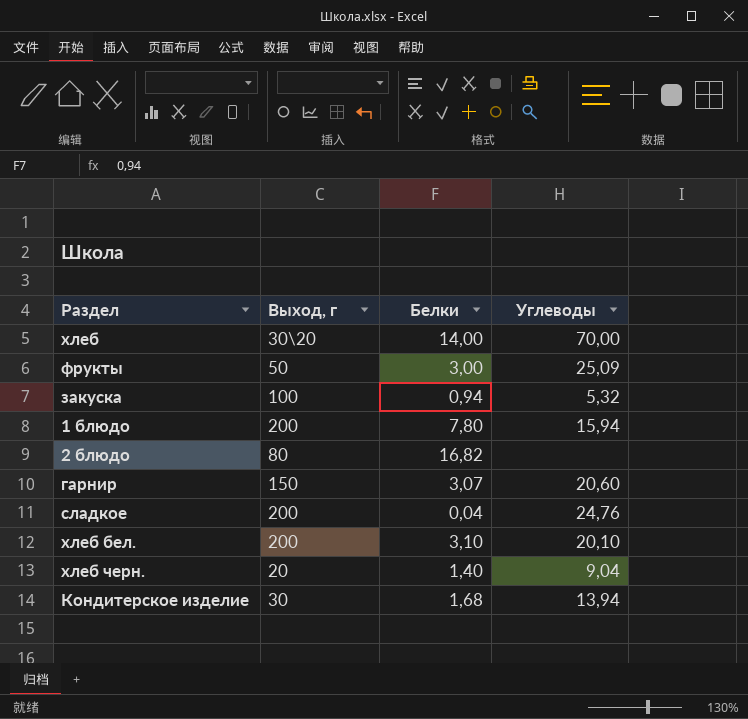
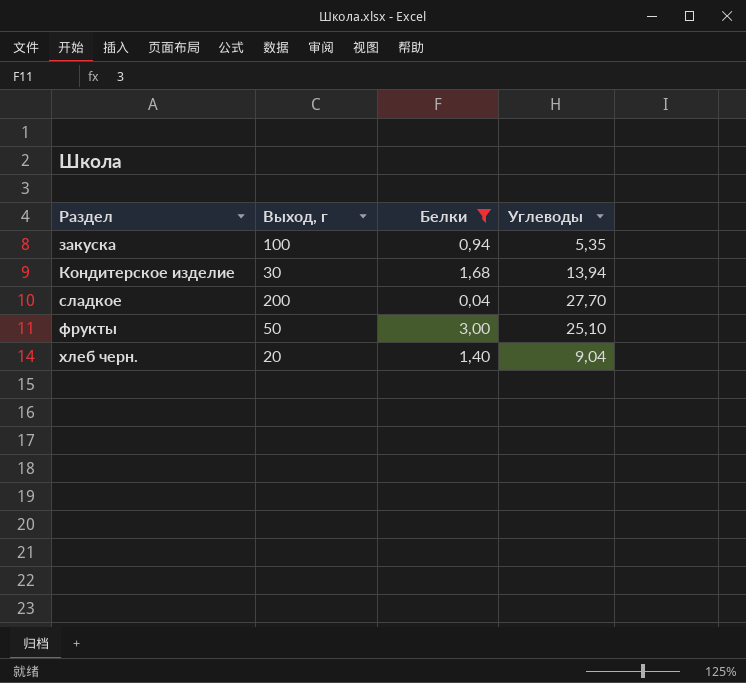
filter: none -> Белки <= 3,00
row order: none -> Раздел ascending
закуска | Углеводы: 5,32 -> 5,35
сладкое | Углеводы: 24,76 -> 27,70
фрукты | Углеводы: 25,09 -> 25,10

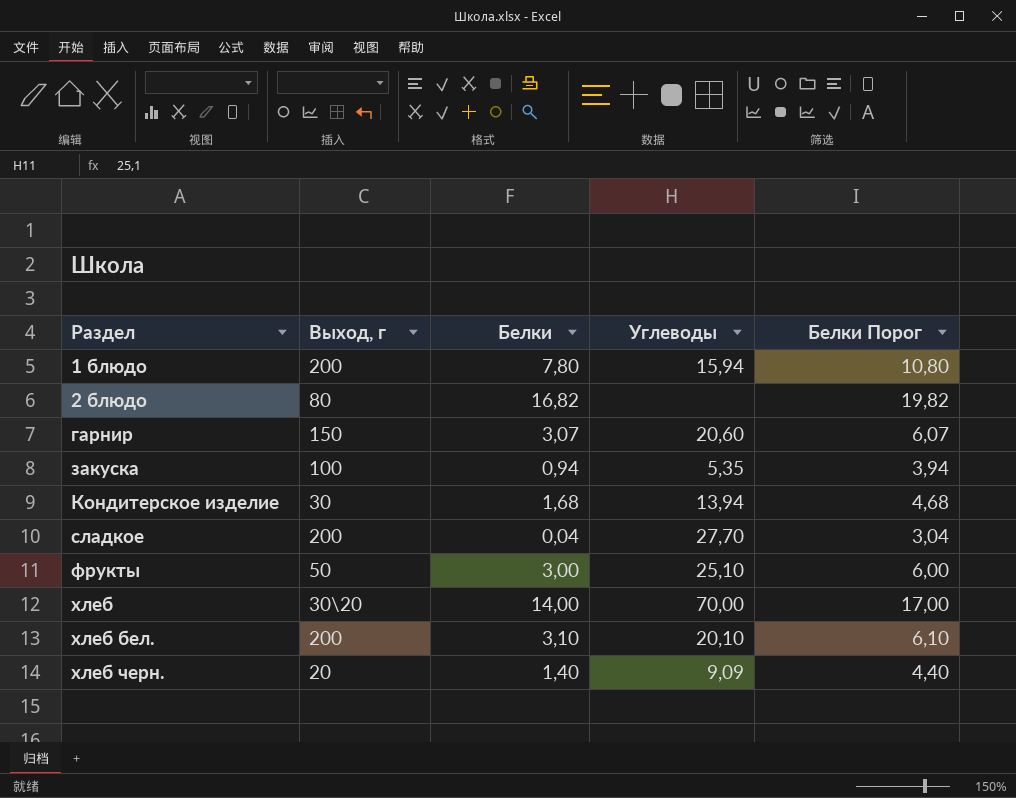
filter: Белки <= 3,00 -> none
column Белки Порог | formula: none -> [Белки] + 3
хлеб черн. | Углеводы: 9,04 -> 9,09

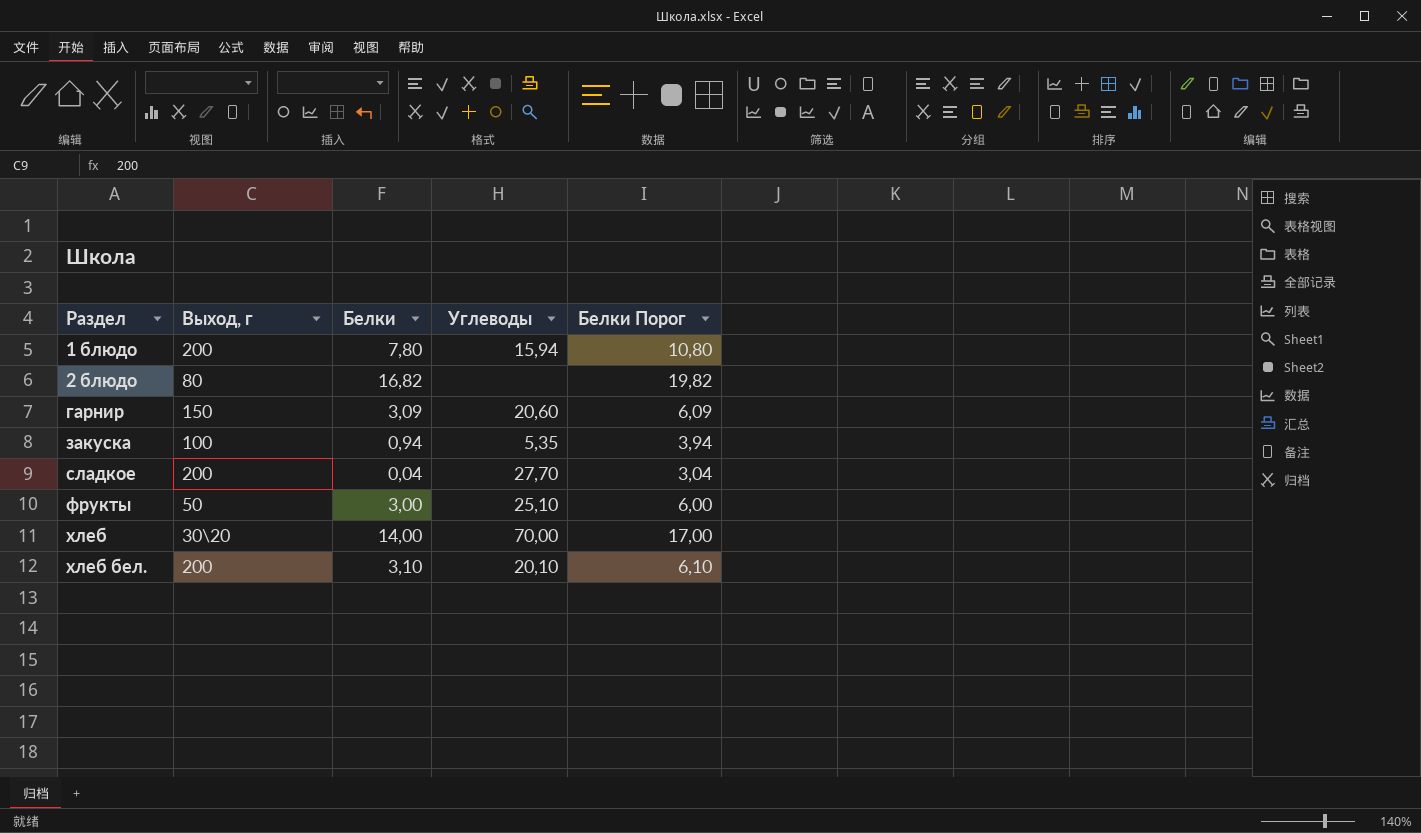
row Кондитерское изделие: 30 | 1,68 | 13,94 | 4,68 -> none
row хлеб черн.: 20 | 1,40 | 9,09 | 4,40 -> none
гарнир | Белки: 3,07 -> 3,09
гарнир | Белки Порог: 6,07 -> 6,09

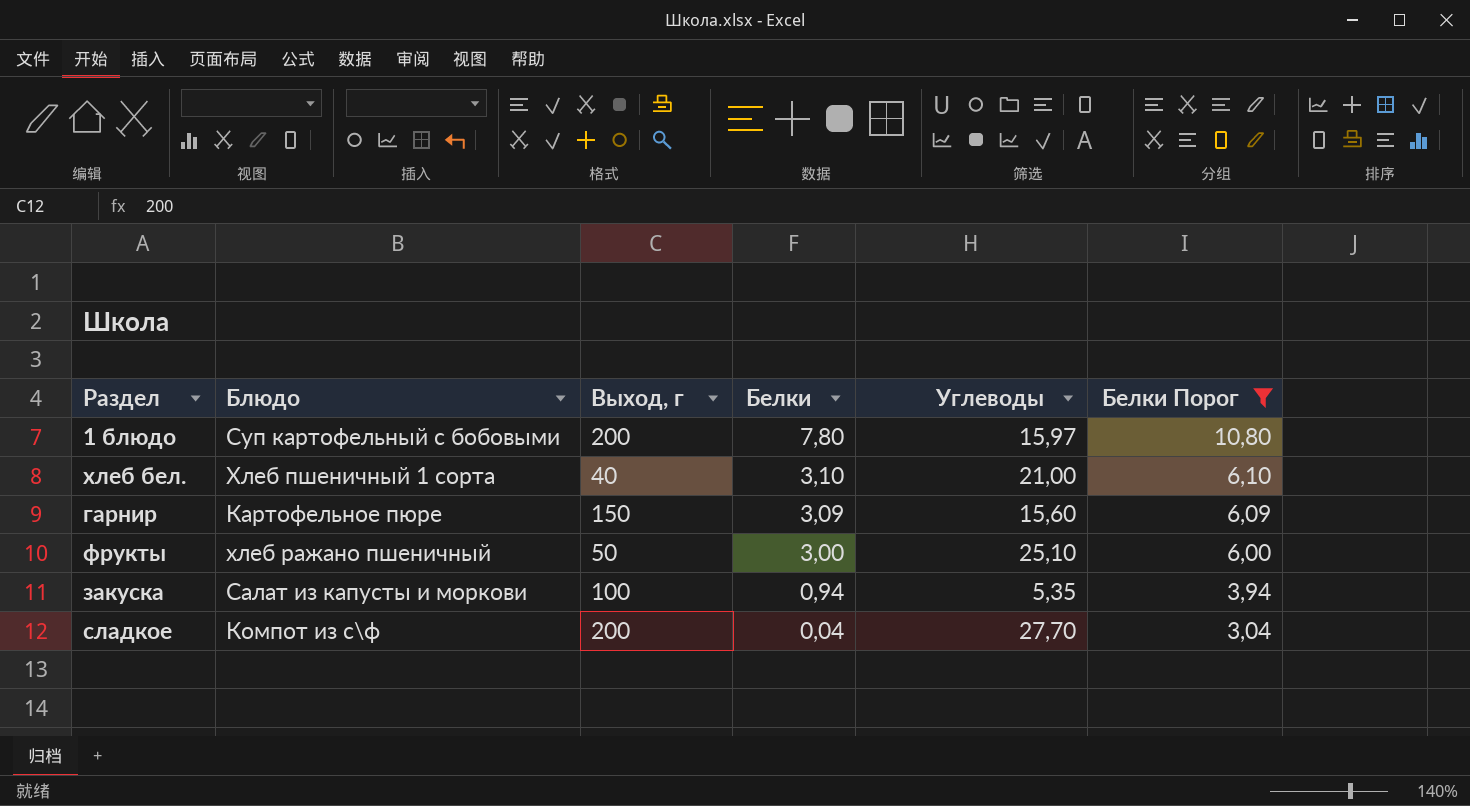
filter: none -> Белки Порог <= 10,80
row order: Раздел ascending -> Белки descending
column Блюдо | position: none -> 2
1 блюдо | Углеводы: 15,94 -> 15,97
хлеб бел. | Выход, г: 200 -> 40
хлеб бел. | Углеводы: 20,10 -> 21,00
гарнир | Углеводы: 20,60 -> 15,60

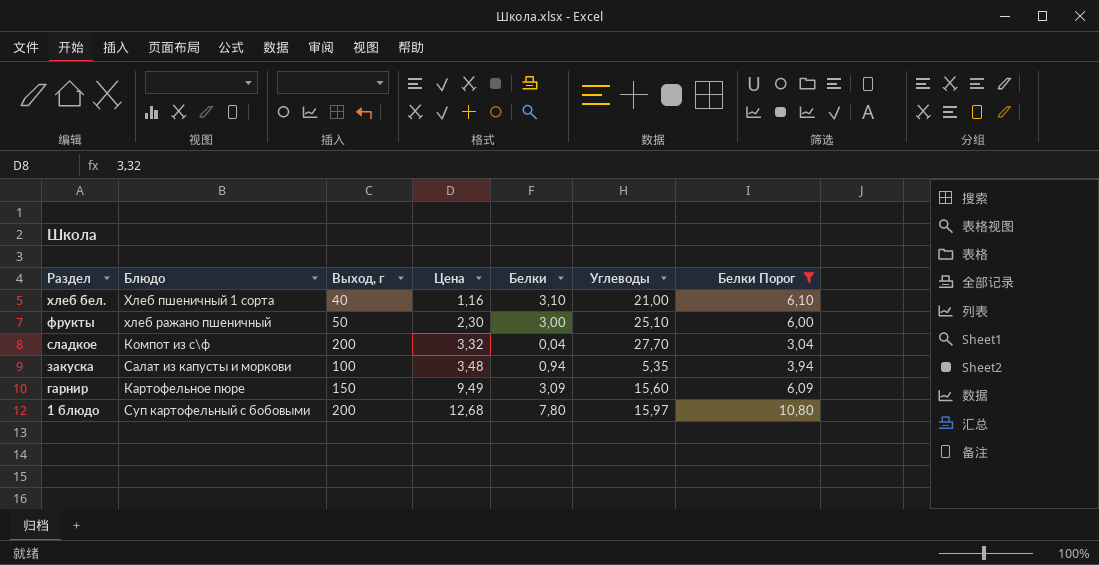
row order: Белки descending -> Раздел descending
column Цена | position: none -> 4

